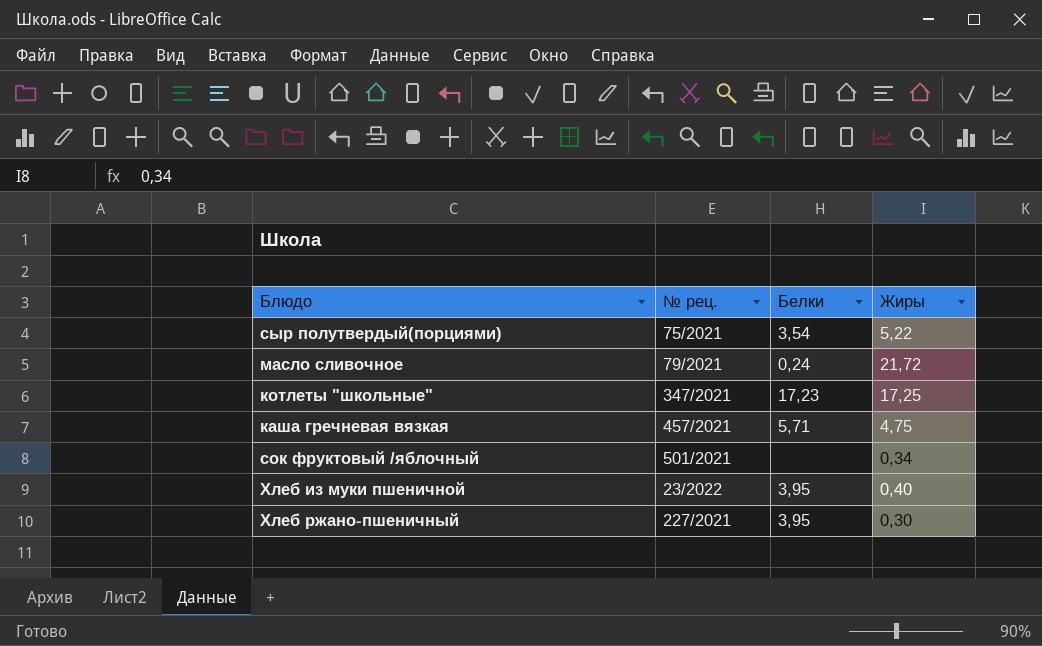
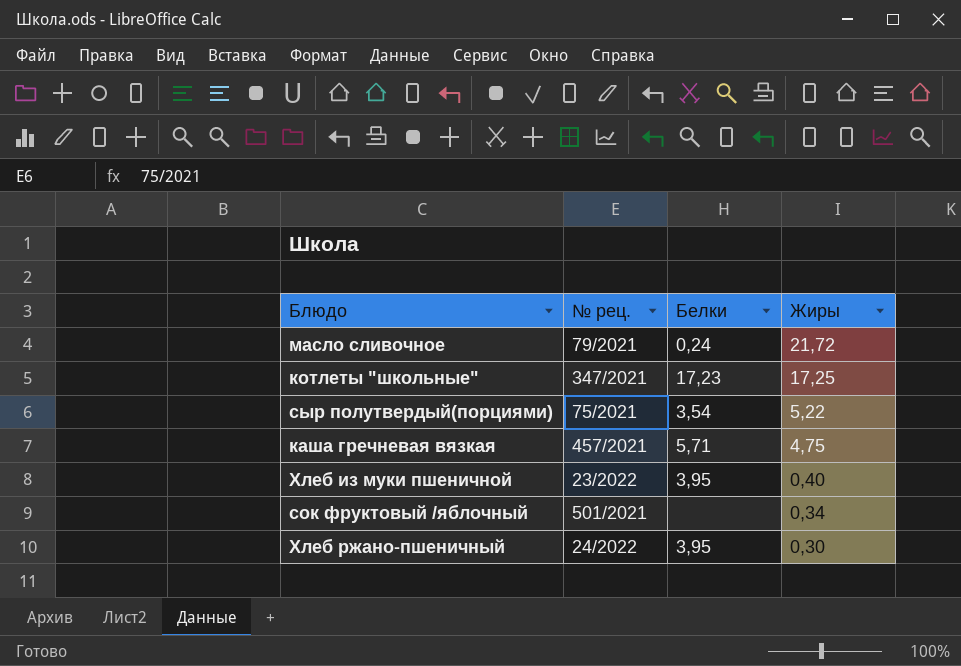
row order: none -> Жиры descending
Хлеб ржано-пшеничный | № рец.: 227/2021 -> 24/2022

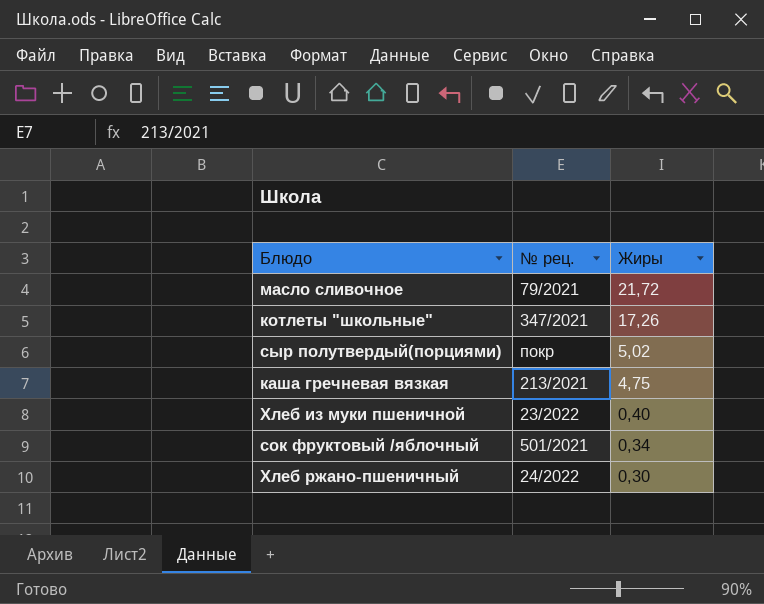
column Белки | position: 3 -> none
котлеты "школьные" | Жиры: 17,25 -> 17,26
сыр полутвердый(порциями) | № рец.: 75/2021 -> покр
сыр полутвердый(порциями) | Жиры: 5,22 -> 5,02
каша гречневая вязкая | № рец.: 457/2021 -> 213/2021

